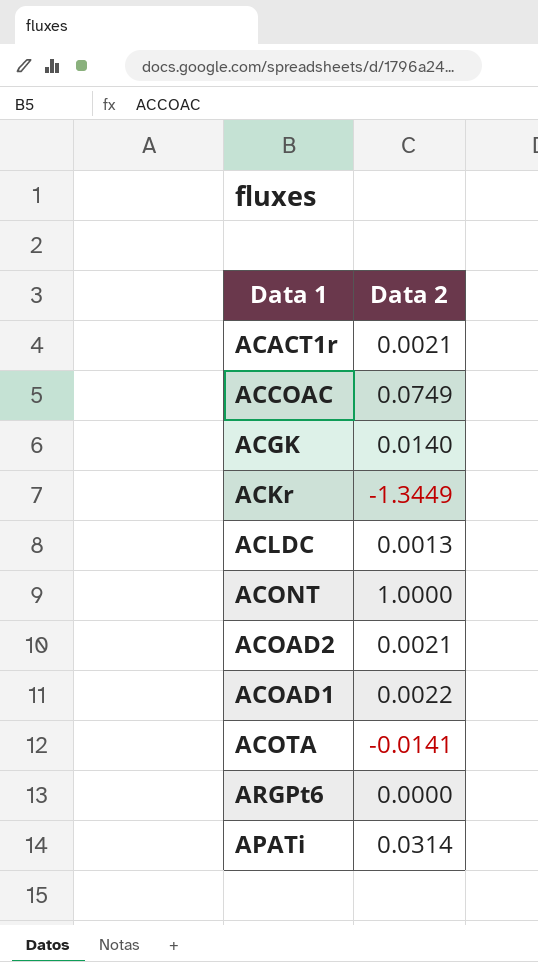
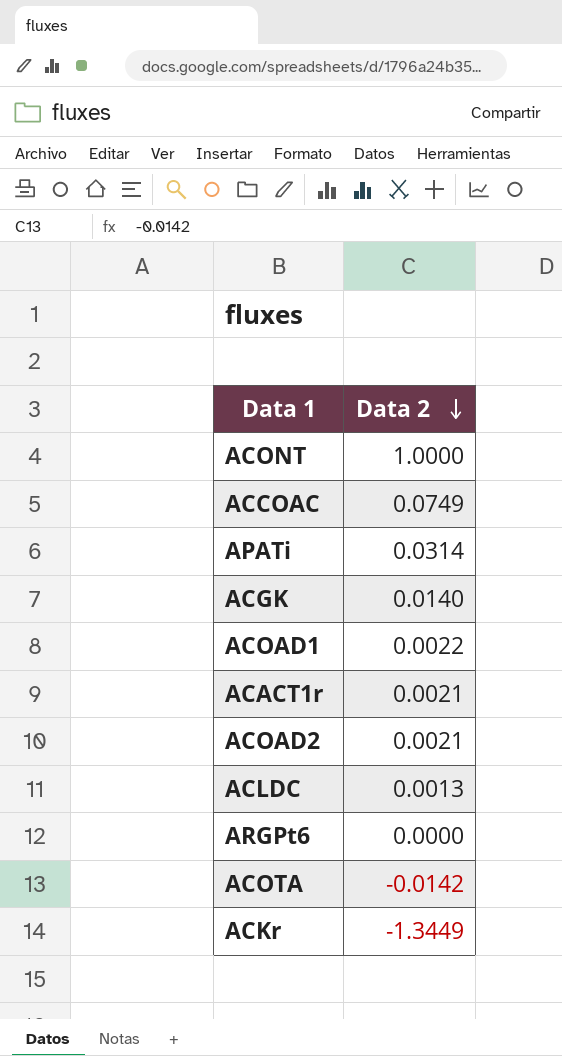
row order: none -> Data 2 descending
ACOTA | Data 2: -0.0141 -> -0.0142

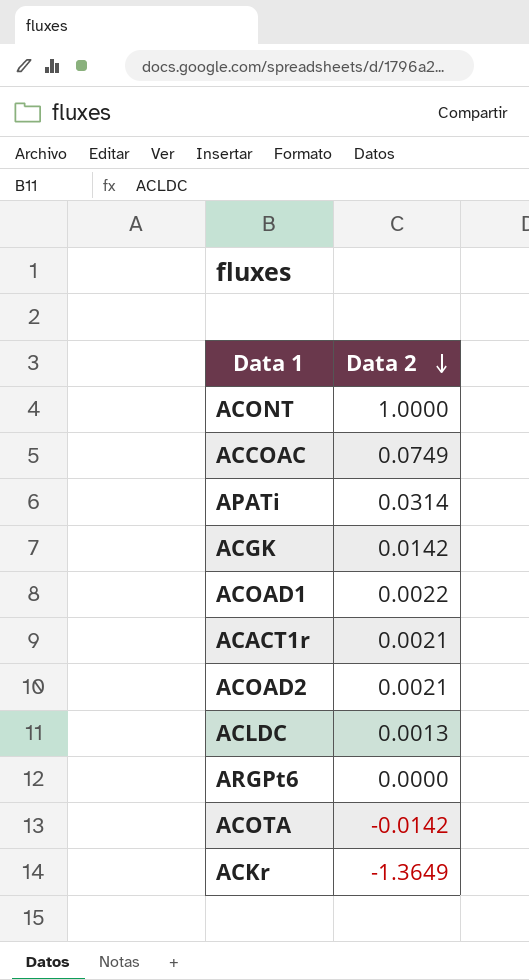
ACGK | Data 2: 0.0140 -> 0.0142
ACKr | Data 2: -1.3449 -> -1.3649

